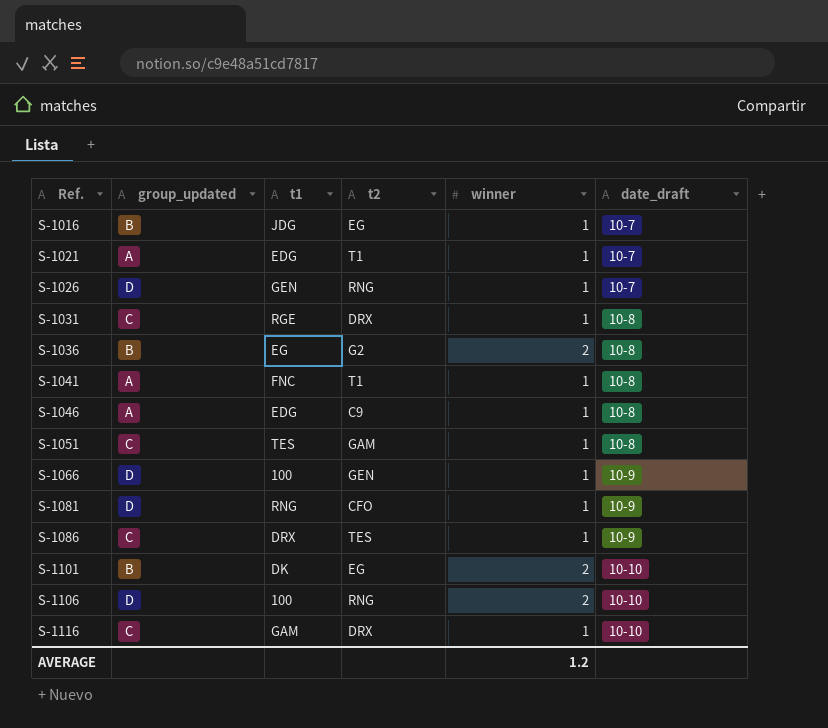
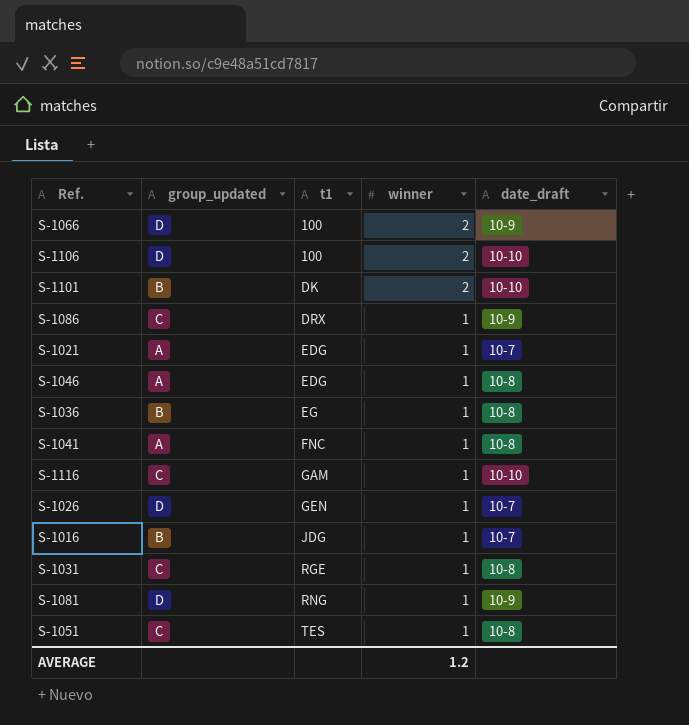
row order: Ref. ascending -> t1 ascending
column t2 | position: 4 -> none
S-1066 | winner: 1 -> 2
S-1036 | winner: 2 -> 1

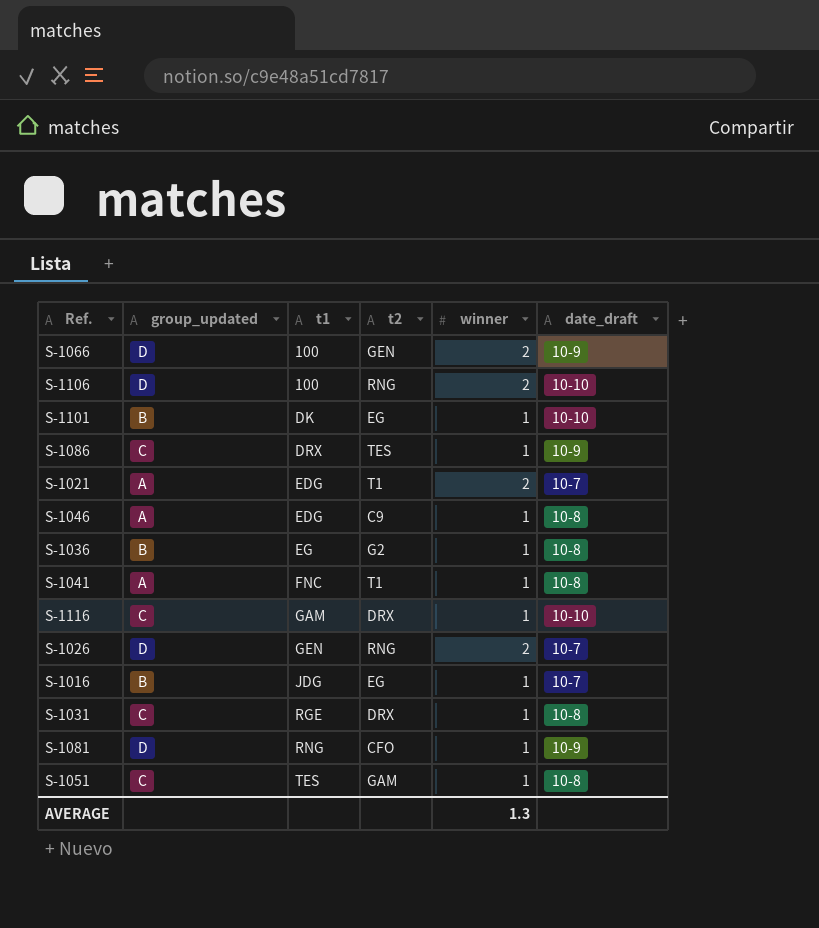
column t2 | position: none -> 4
S-1101 | winner: 2 -> 1
S-1021 | winner: 1 -> 2
S-1026 | winner: 1 -> 2
AVERAGE | winner: 1.2 -> 1.3

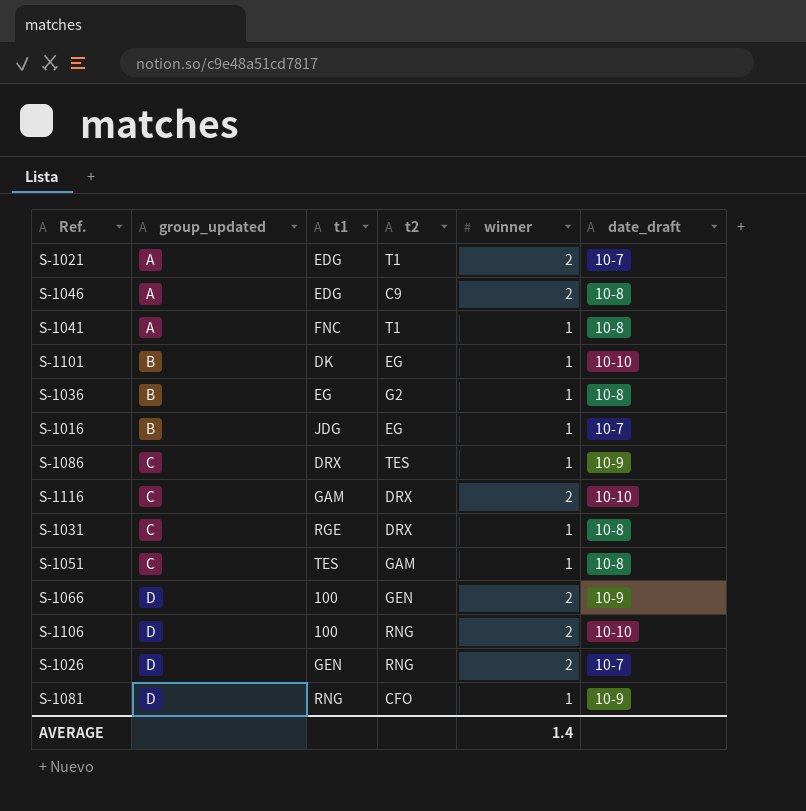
row order: t1 ascending -> group_updated ascending
S-1046 | winner: 1 -> 2
S-1116 | winner: 1 -> 2
AVERAGE | winner: 1.3 -> 1.4

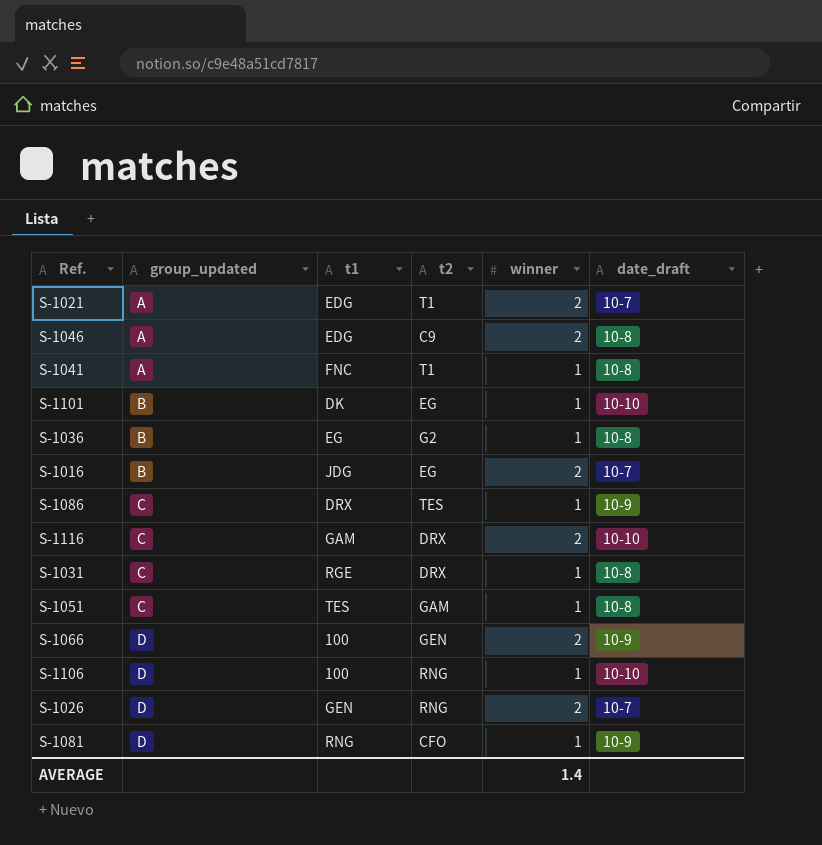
S-1016 | winner: 1 -> 2
S-1106 | winner: 2 -> 1

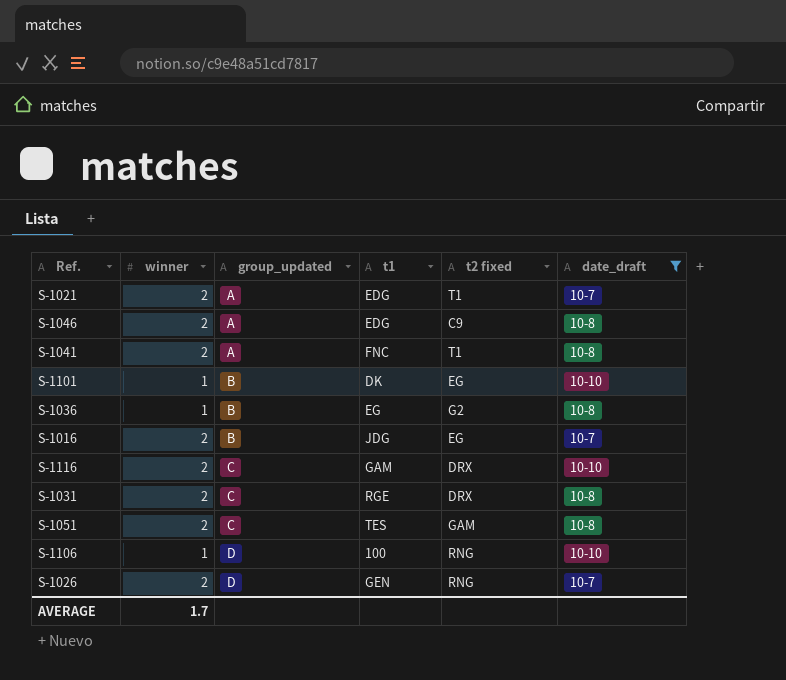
filter: none -> date_draft != 10-9
column winner | position: 5 -> 2
column name: t2 -> t2 fixed
S-1041 | winner: 1 -> 2
S-1031 | winner: 1 -> 2
S-1051 | winner: 1 -> 2
AVERAGE | winner: 1.4 -> 1.7

